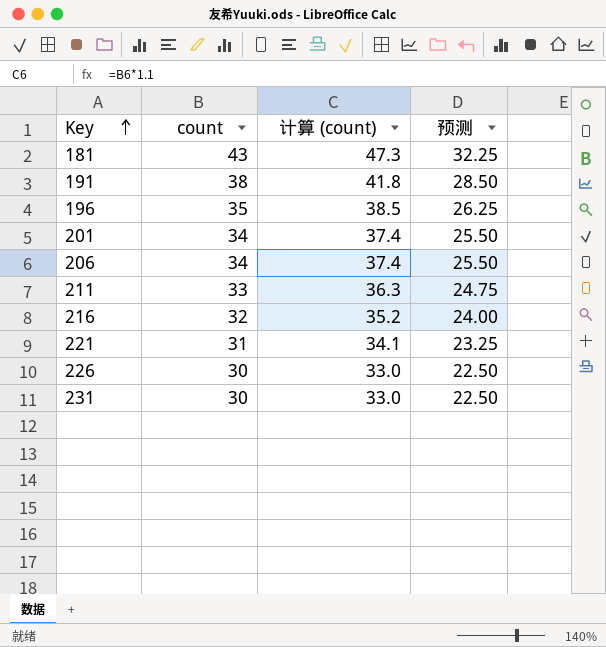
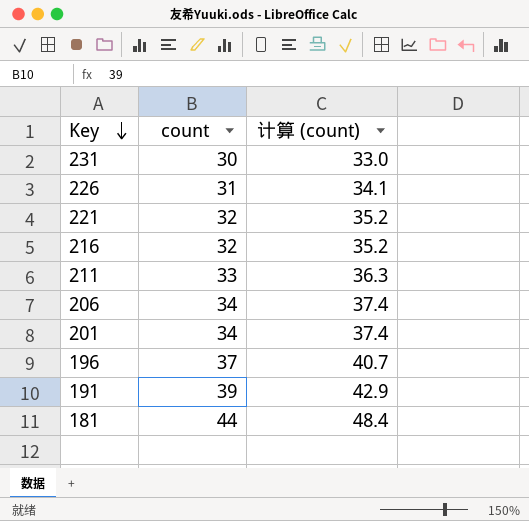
row order: Key ascending -> Key descending
column 预测 | formula: [count] * 0.75 -> none
226 | count: 30 -> 31
226 | 计算 (count): 33.0 -> 34.1
221 | count: 31 -> 32
221 | 计算 (count): 34.1 -> 35.2
196 | count: 35 -> 37
196 | 计算 (count): 38.5 -> 40.7
191 | count: 38 -> 39
191 | 计算 (count): 41.8 -> 42.9
181 | count: 43 -> 44
181 | 计算 (count): 47.3 -> 48.4

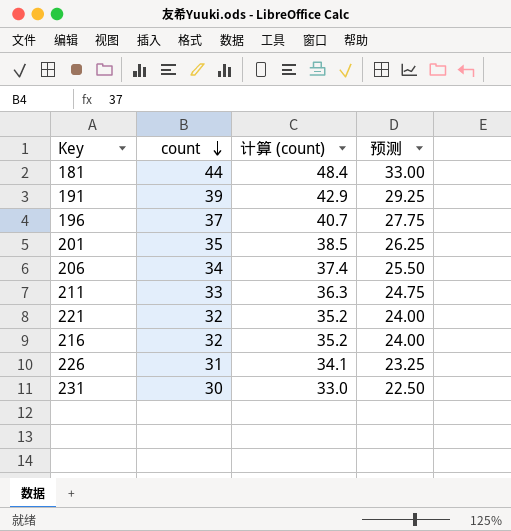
row order: Key descending -> count descending
column 预测 | formula: none -> [count] * 0.75
201 | count: 34 -> 35
201 | 计算 (count): 37.4 -> 38.5

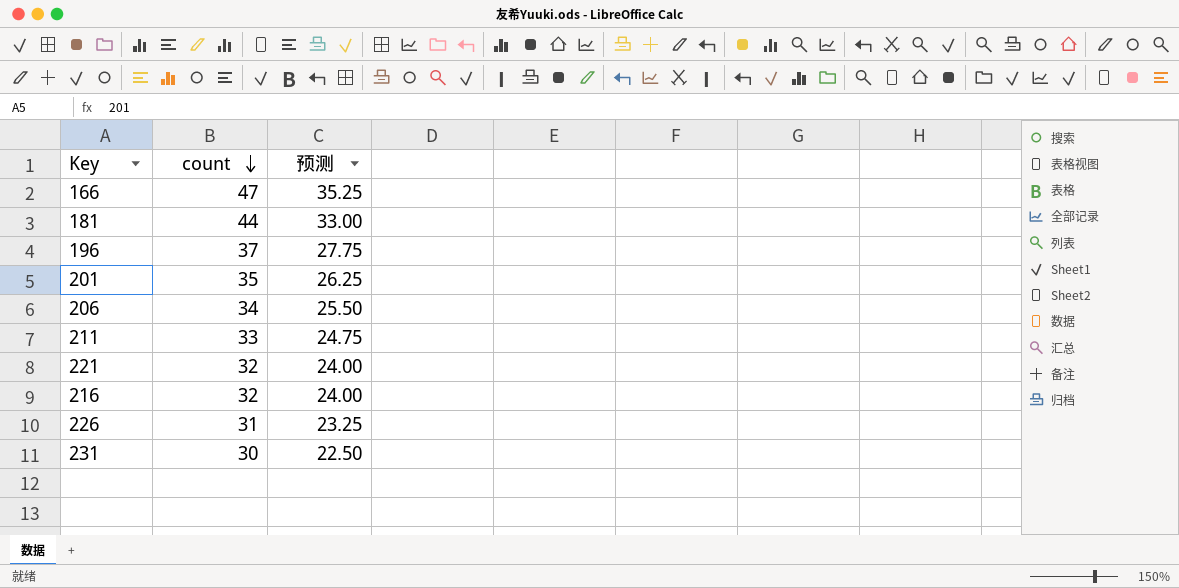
column 计算 (count) | formula: [count] * 1.1 -> none
row 191: 39 | 42.9 | 29.25 -> none
row 166: none -> 47 | 35.25

